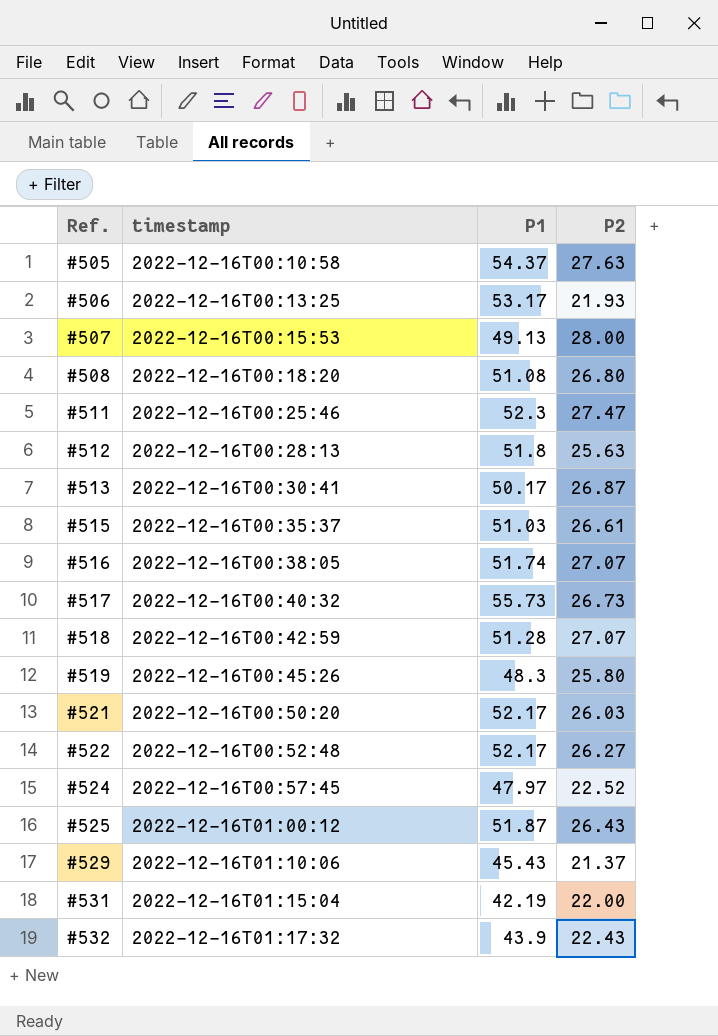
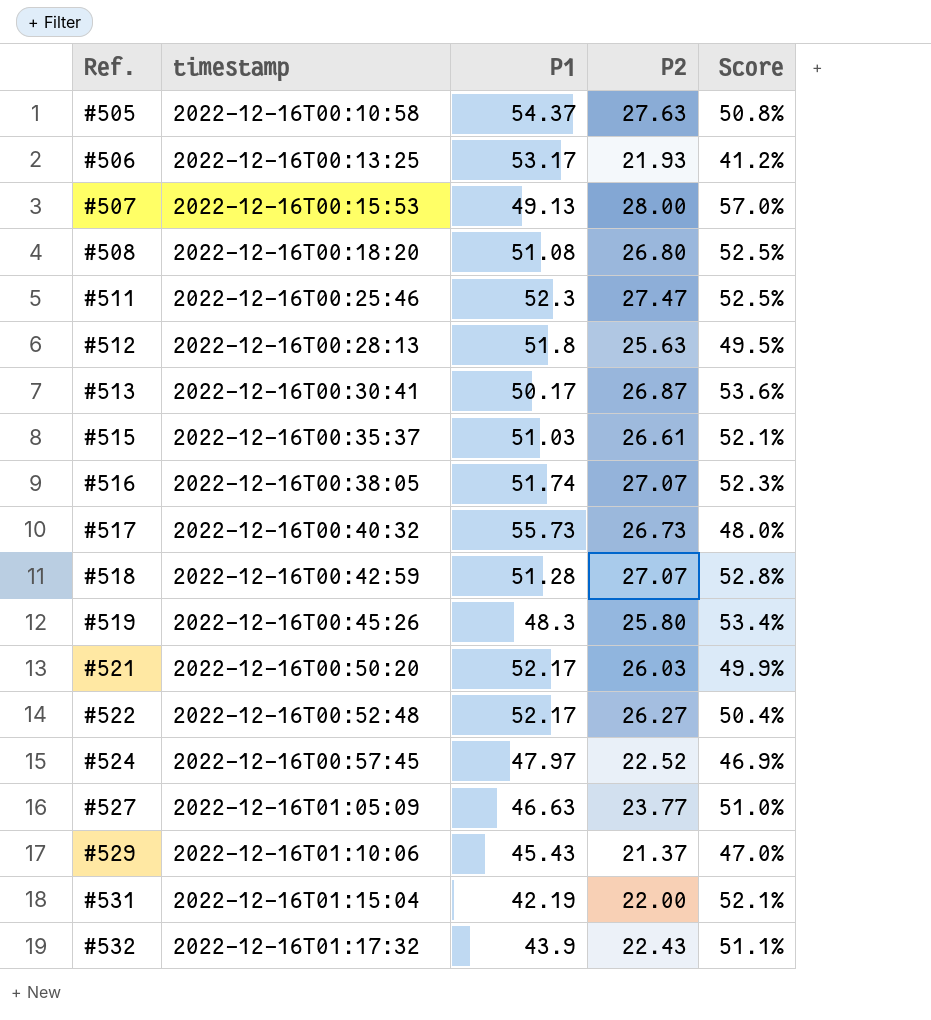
column Score | formula: none -> [P2] / [P1]
row #525: 2022-12-16T01:00:12 | 51.87 | 26.43 -> none
row #527: none -> 2022-12-16T01:05:09 | 46.63 | 23.77 | 51.0%

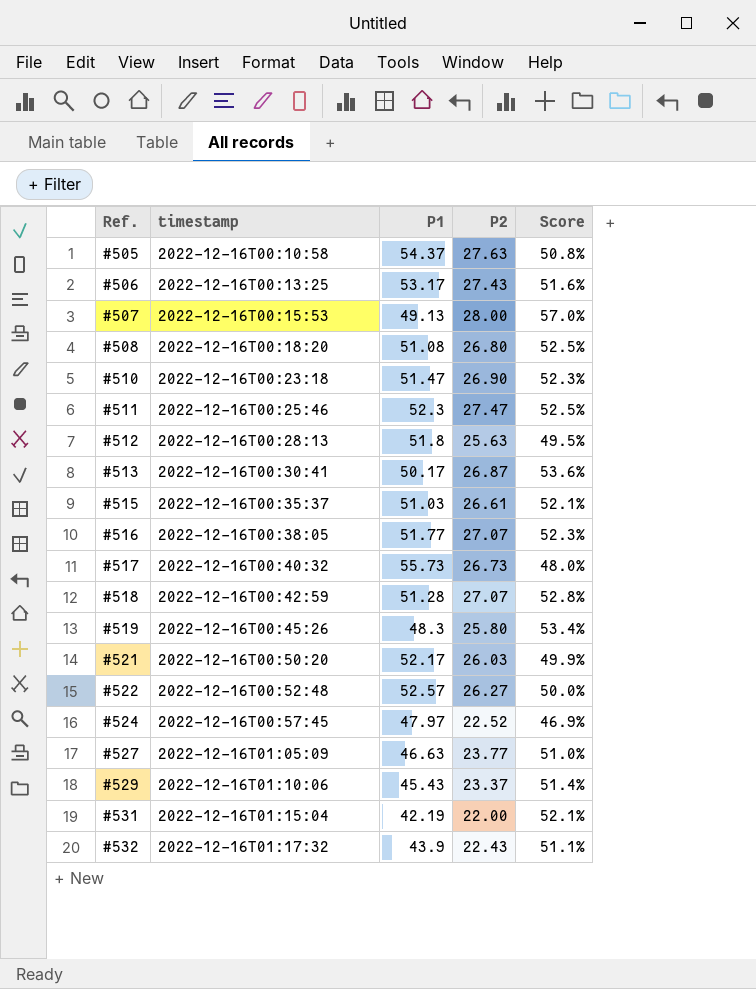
#506 | P2: 21.93 -> 27.43
#506 | Score: 41.2% -> 51.6%
row #510: none -> 2022-12-16T00:23:18 | 51.47 | 26.90 | 52.3%
#516 | P1: 51.74 -> 51.77
#522 | P1: 52.17 -> 52.57
#522 | Score: 50.4% -> 50.0%
#529 | P2: 21.37 -> 23.37
#529 | Score: 47.0% -> 51.4%

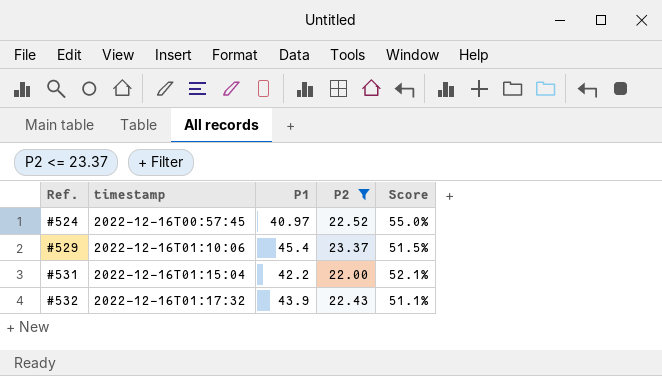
filter: none -> P2 <= 23.37
#524 | P1: 47.97 -> 40.97
#524 | Score: 46.9% -> 55.0%
#529 | P1: 45.43 -> 45.4
#529 | Score: 51.4% -> 51.5%
#531 | P1: 42.19 -> 42.2

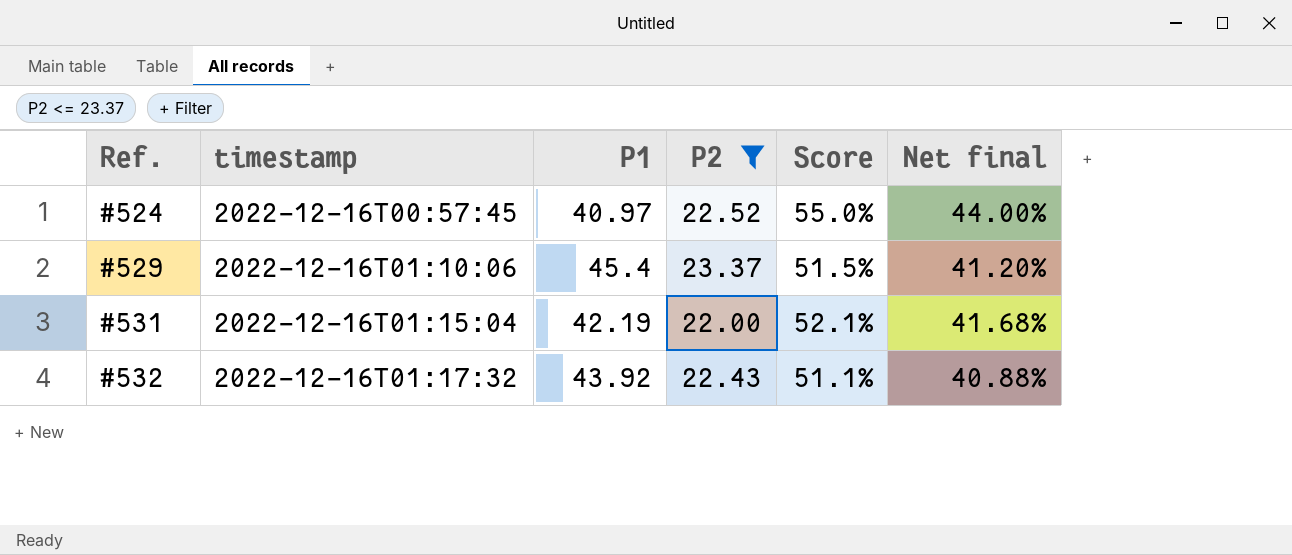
column Net final | formula: none -> [Score] * 0.8
#531 | P1: 42.2 -> 42.19
#532 | P1: 43.9 -> 43.92

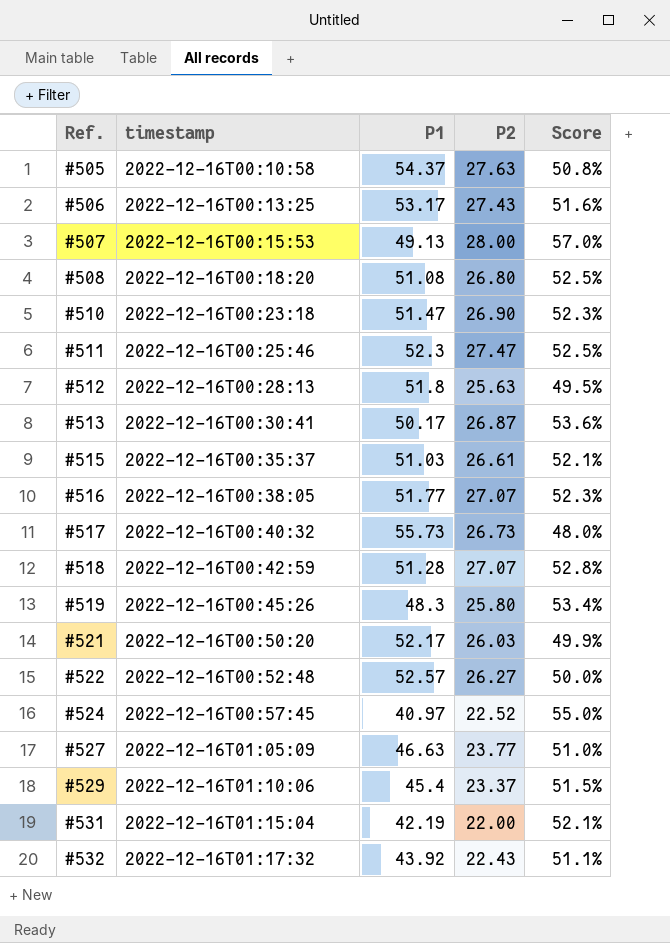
filter: P2 <= 23.37 -> none
column Net final | formula: [Score] * 0.8 -> none

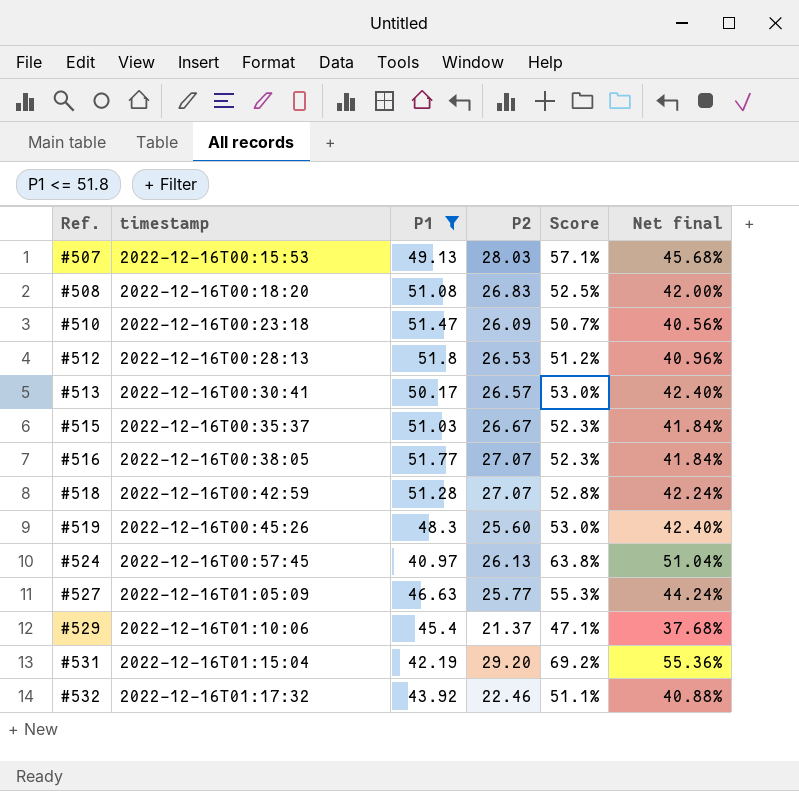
filter: none -> P1 <= 51.8
column Net final | formula: none -> [Score] * 0.8
#507 | P2: 28.00 -> 28.03
#507 | Score: 57.0% -> 57.1%
#508 | P2: 26.80 -> 26.83
#510 | P2: 26.90 -> 26.09
#510 | Score: 52.3% -> 50.7%
#512 | P2: 25.63 -> 26.53
#512 | Score: 49.5% -> 51.2%
#513 | P2: 26.87 -> 26.57
#513 | Score: 53.6% -> 53.0%
#515 | P2: 26.61 -> 26.67
#515 | Score: 52.1% -> 52.3%
#519 | P2: 25.80 -> 25.60
#519 | Score: 53.4% -> 53.0%
#524 | P2: 22.52 -> 26.13
#524 | Score: 55.0% -> 63.8%
#527 | P2: 23.77 -> 25.77
#527 | Score: 51.0% -> 55.3%
#529 | P2: 23.37 -> 21.37
#529 | Score: 51.5% -> 47.1%
#531 | P2: 22.00 -> 29.20
#531 | Score: 52.1% -> 69.2%
#532 | P2: 22.43 -> 22.46

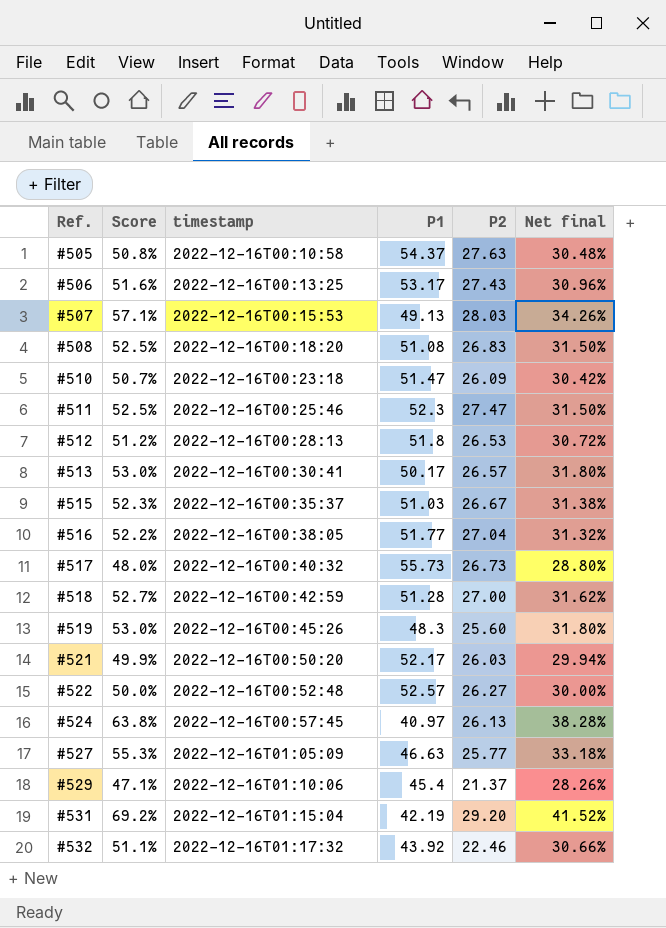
filter: P1 <= 51.8 -> none
column Score | position: 5 -> 2
column Net final | formula: [Score] * 0.8 -> [Score] * 0.6
#516 | Score: 52.3% -> 52.2%
#516 | P2: 27.07 -> 27.04
#518 | Score: 52.8% -> 52.7%
#518 | P2: 27.07 -> 27.00

